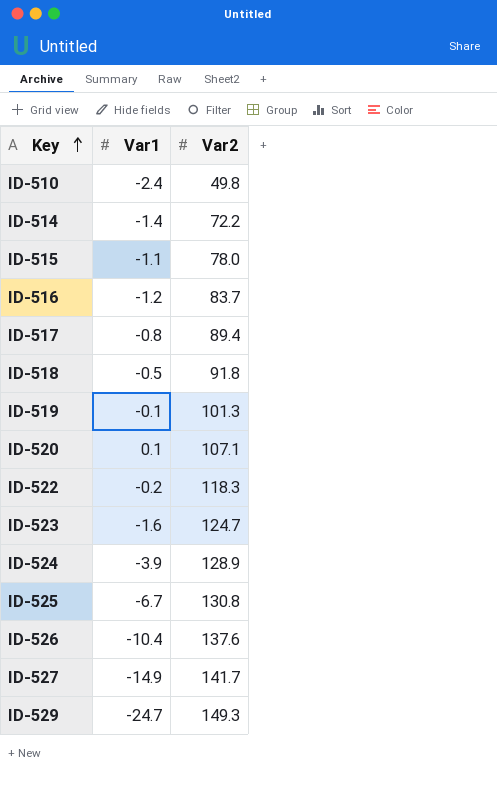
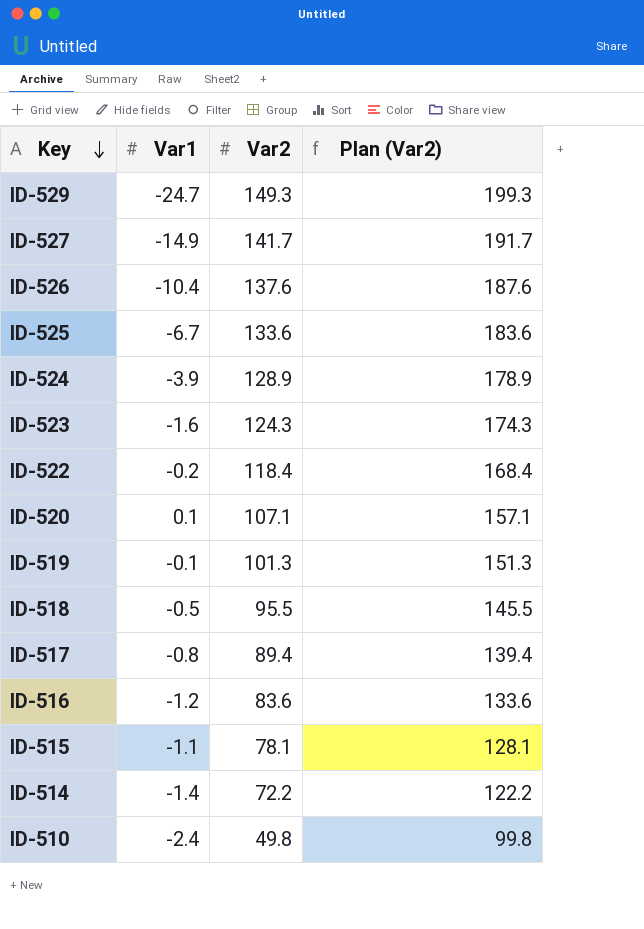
row order: Key ascending -> Key descending
column Plan (Var2) | formula: none -> [Var2] + 50
ID-525 | Var2: 130.8 -> 133.6
ID-523 | Var2: 124.7 -> 124.3
ID-522 | Var2: 118.3 -> 118.4
ID-518 | Var2: 91.8 -> 95.5
ID-516 | Var2: 83.7 -> 83.6
ID-515 | Var2: 78.0 -> 78.1

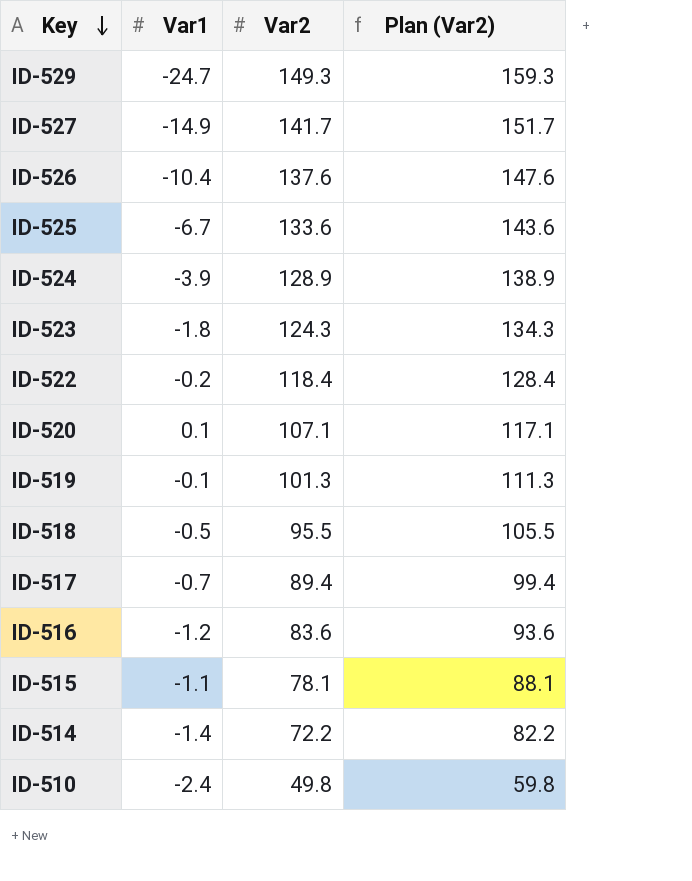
column Plan (Var2) | formula: [Var2] + 50 -> [Var2] + 10
ID-523 | Var1: -1.6 -> -1.8
ID-517 | Var1: -0.8 -> -0.7

